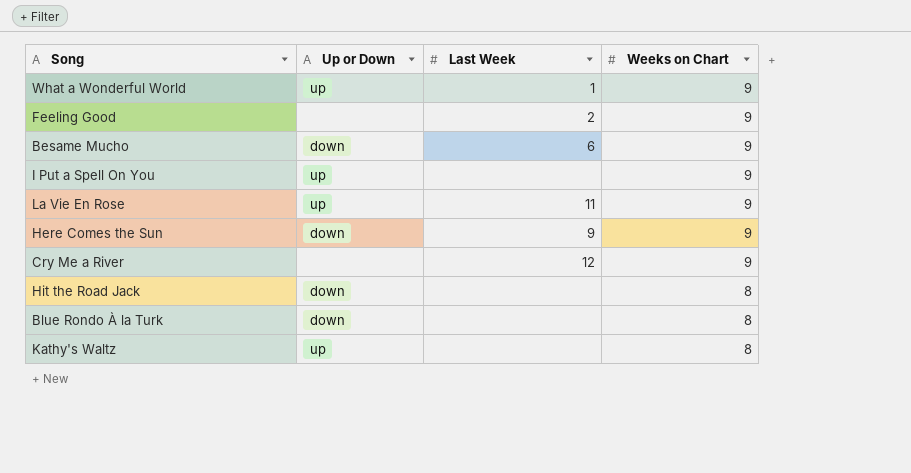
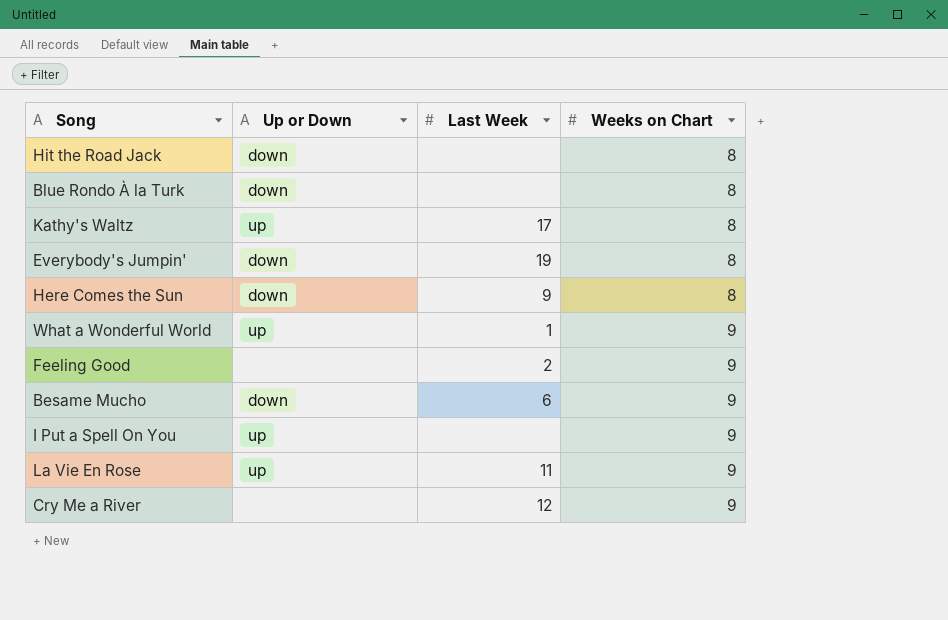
row order: Weeks on Chart descending -> Weeks on Chart ascending
Kathy's Waltz | Last Week: none -> 17
row Everybody's Jumpin': none -> down | 19 | 8
Here Comes the Sun | Weeks on Chart: 9 -> 8

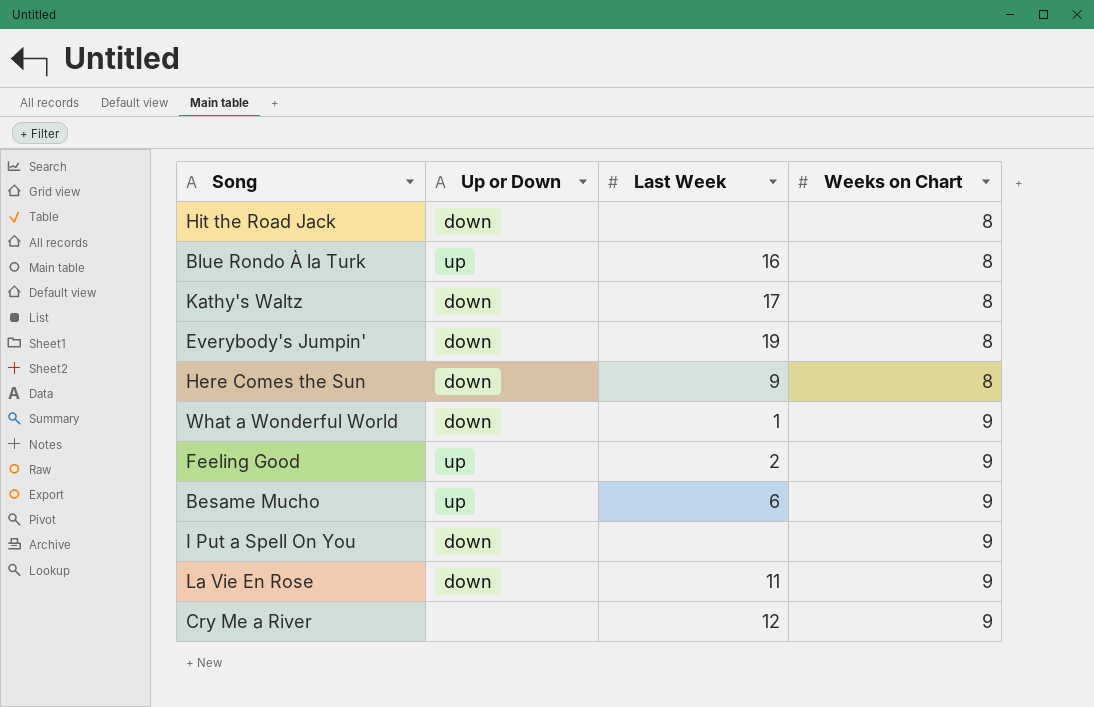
Blue Rondo À la Turk | Up or Down: down -> up
Blue Rondo À la Turk | Last Week: none -> 16
Kathy's Waltz | Up or Down: up -> down
What a Wonderful World | Up or Down: up -> down
Feeling Good | Up or Down: none -> up
Besame Mucho | Up or Down: down -> up
I Put a Spell On You | Up or Down: up -> down
La Vie En Rose | Up or Down: up -> down

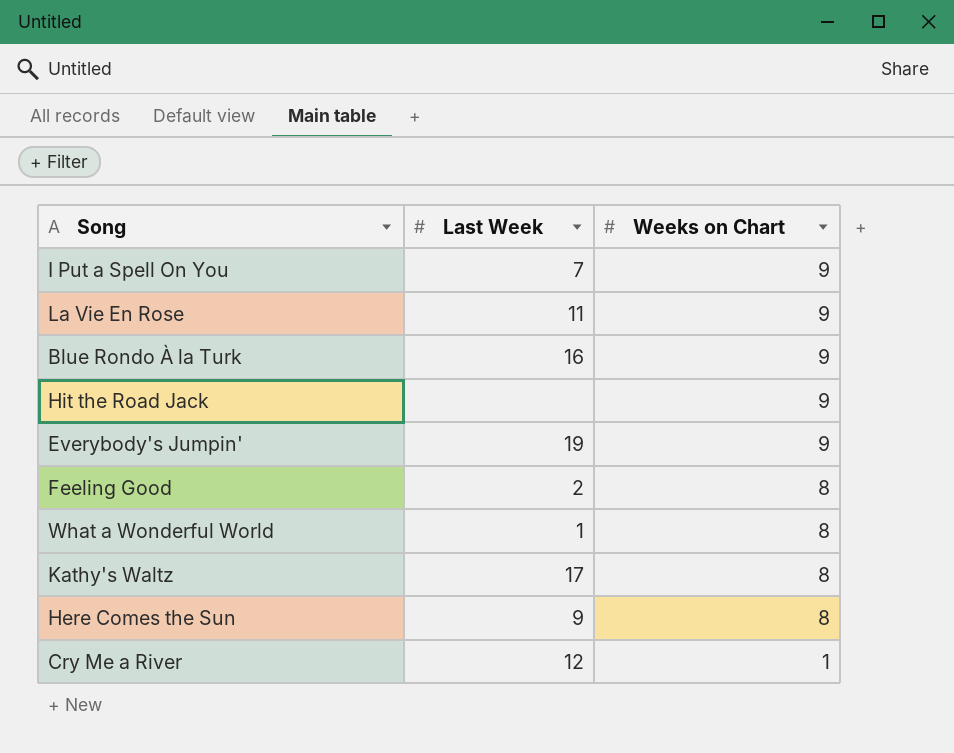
row order: Weeks on Chart ascending -> Weeks on Chart descending
column Up or Down | position: 2 -> none
row Besame Mucho: up | 6 | 9 -> none
I Put a Spell On You | Last Week: none -> 7
Blue Rondo À la Turk | Weeks on Chart: 8 -> 9
Hit the Road Jack | Weeks on Chart: 8 -> 9
Everybody's Jumpin' | Weeks on Chart: 8 -> 9
Feeling Good | Weeks on Chart: 9 -> 8
What a Wonderful World | Weeks on Chart: 9 -> 8
Cry Me a River | Weeks on Chart: 9 -> 1

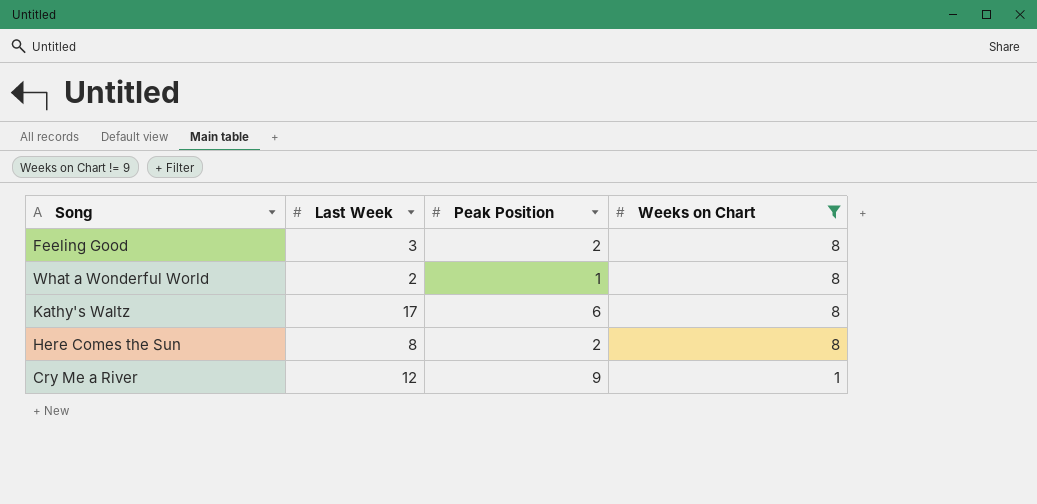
filter: none -> Weeks on Chart != 9
column Peak Position | position: none -> 3
Feeling Good | Last Week: 2 -> 3
What a Wonderful World | Last Week: 1 -> 2
Here Comes the Sun | Last Week: 9 -> 8

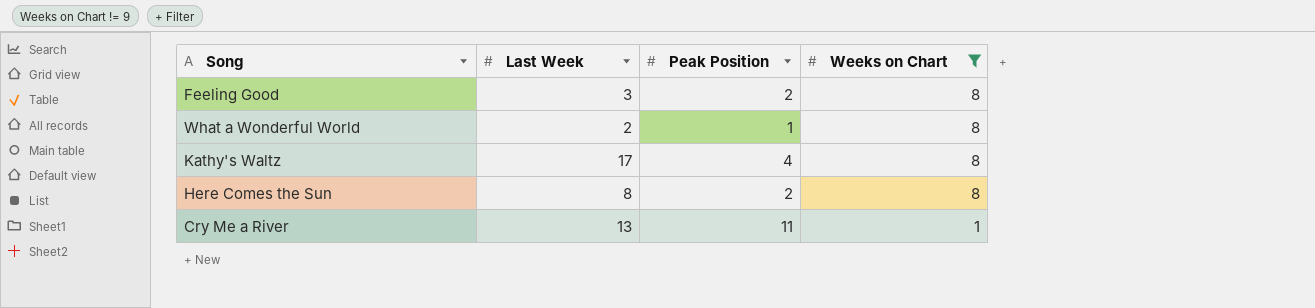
Kathy's Waltz | Peak Position: 6 -> 4
Cry Me a River | Last Week: 12 -> 13
Cry Me a River | Peak Position: 9 -> 11

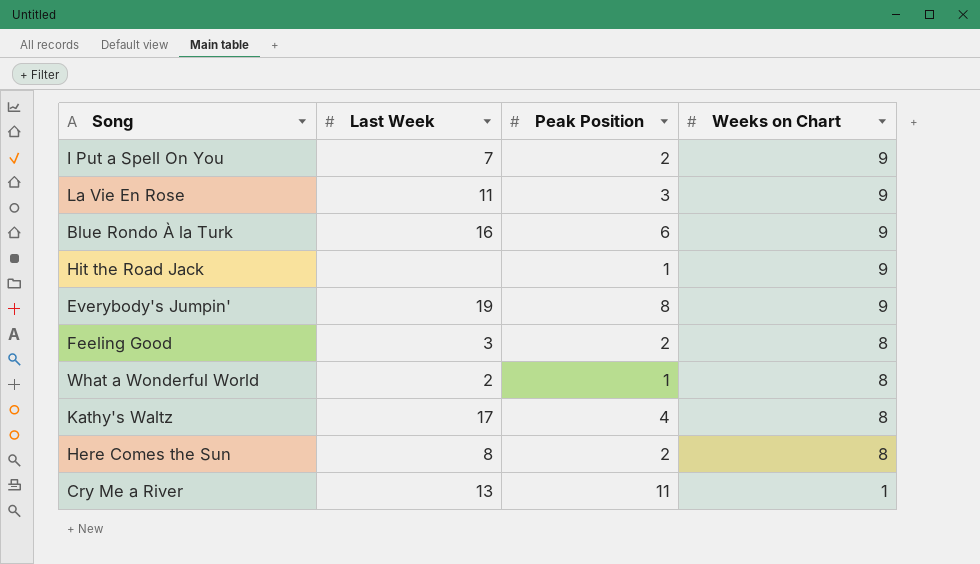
filter: Weeks on Chart != 9 -> none

